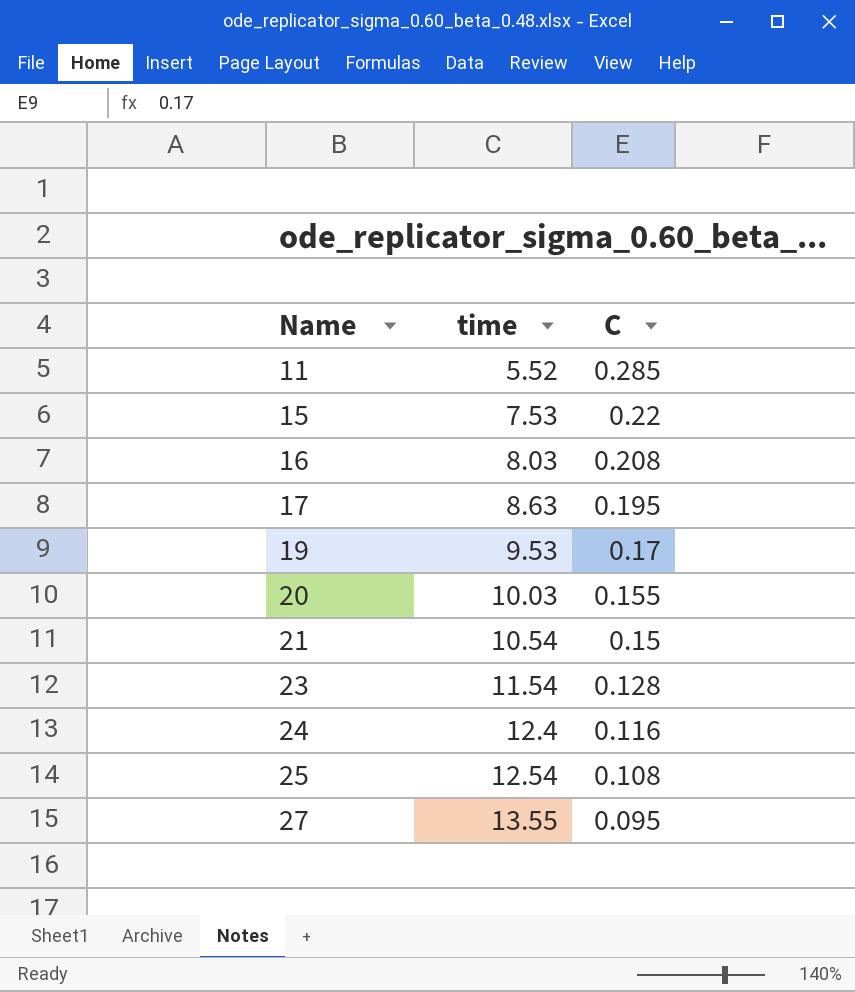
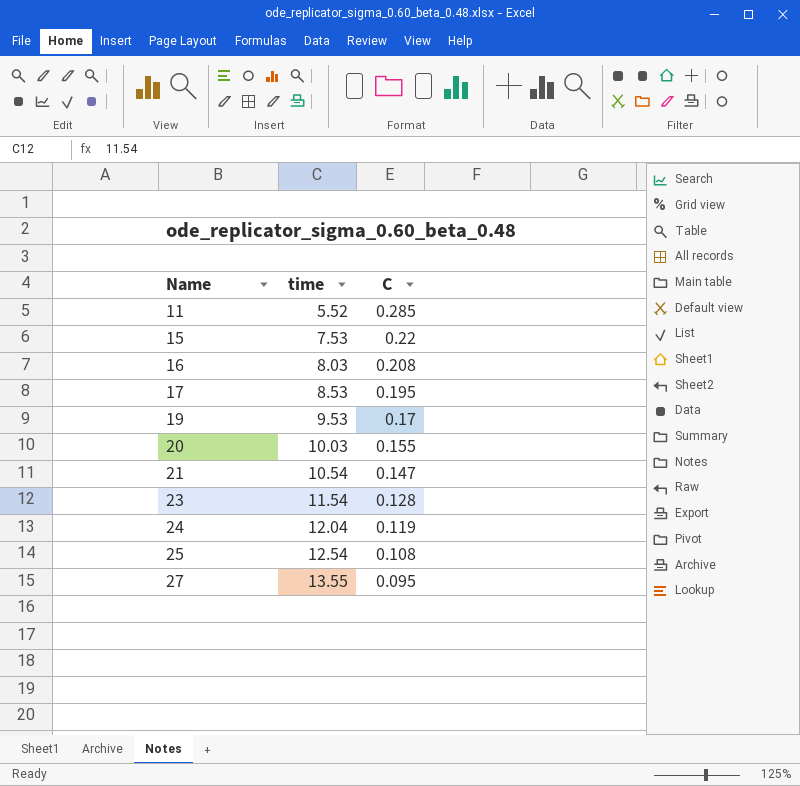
17 | time: 8.63 -> 8.53
21 | C: 0.15 -> 0.147
24 | time: 12.4 -> 12.04
24 | C: 0.116 -> 0.119

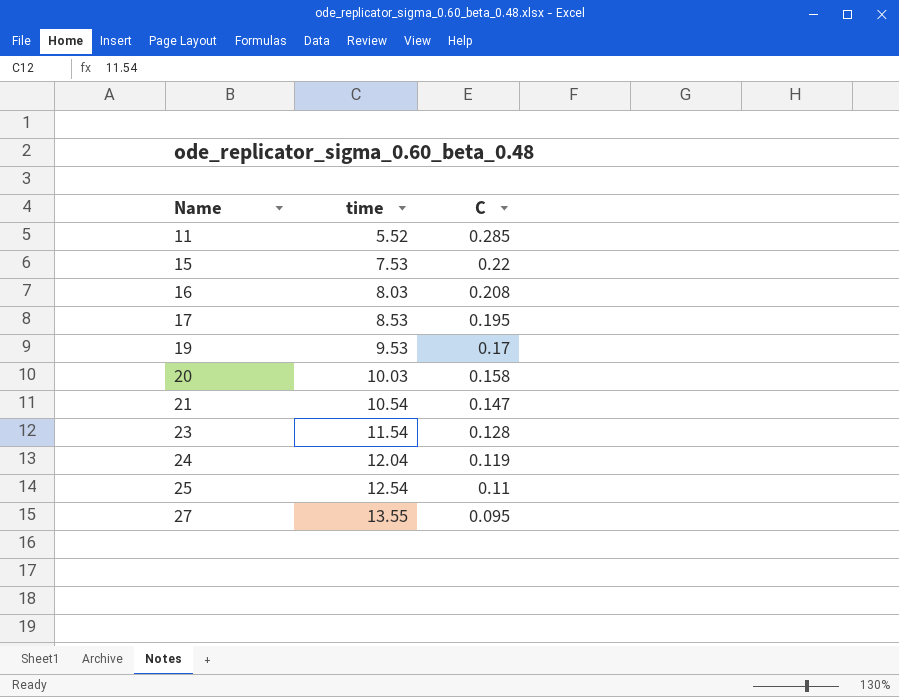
20 | C: 0.155 -> 0.158
25 | C: 0.108 -> 0.11

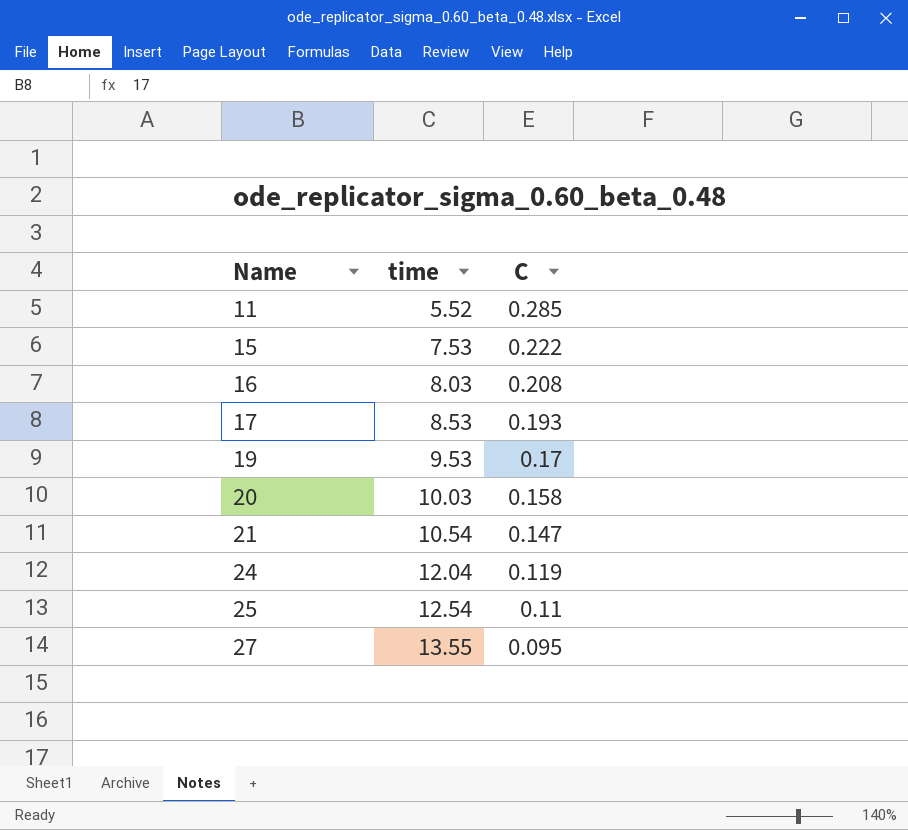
row 23: 11.54 | 0.128 -> none
15 | C: 0.22 -> 0.222
17 | C: 0.195 -> 0.193

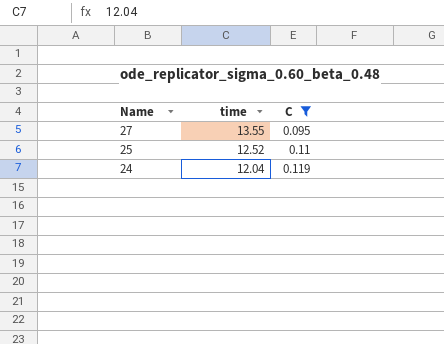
filter: none -> C <= 0.119
row order: Name ascending -> Name descending
25 | time: 12.54 -> 12.52

